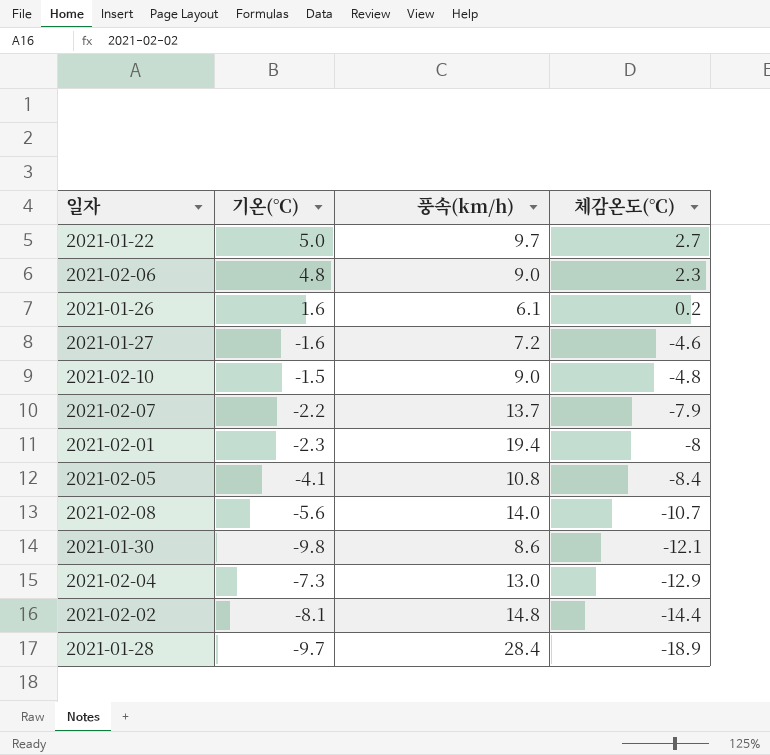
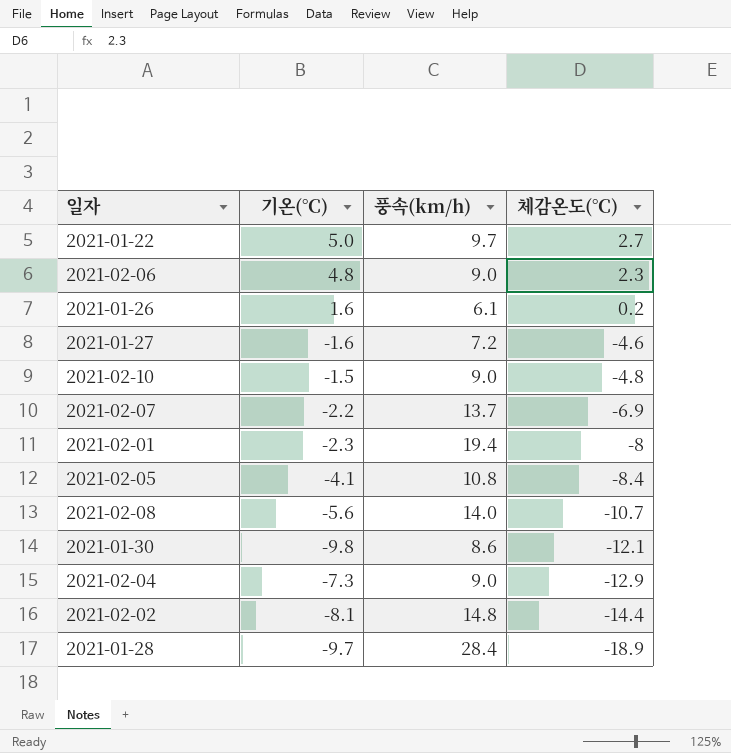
2021-02-07 | 체감온도(°C): -7.9 -> -6.9
2021-02-04 | 풍속(km/h): 13.0 -> 9.0

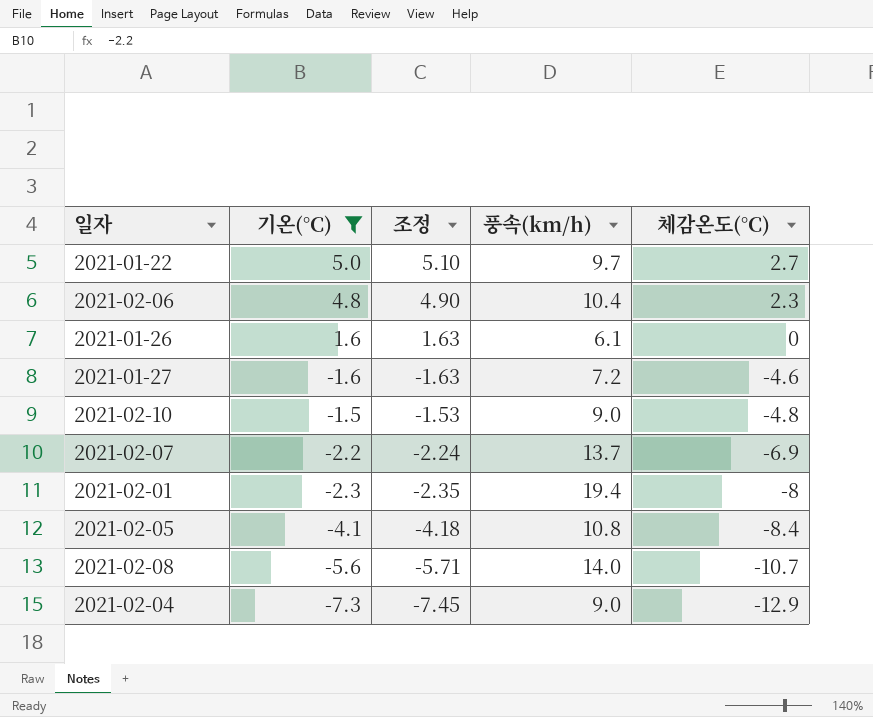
filter: none -> 기온(°C) >= -7.3
column 조정 | formula: none -> [기온(°C)] * 1.02
2021-02-06 | 풍속(km/h): 9.0 -> 10.4
2021-01-26 | 체감온도(°C): 0.2 -> 0

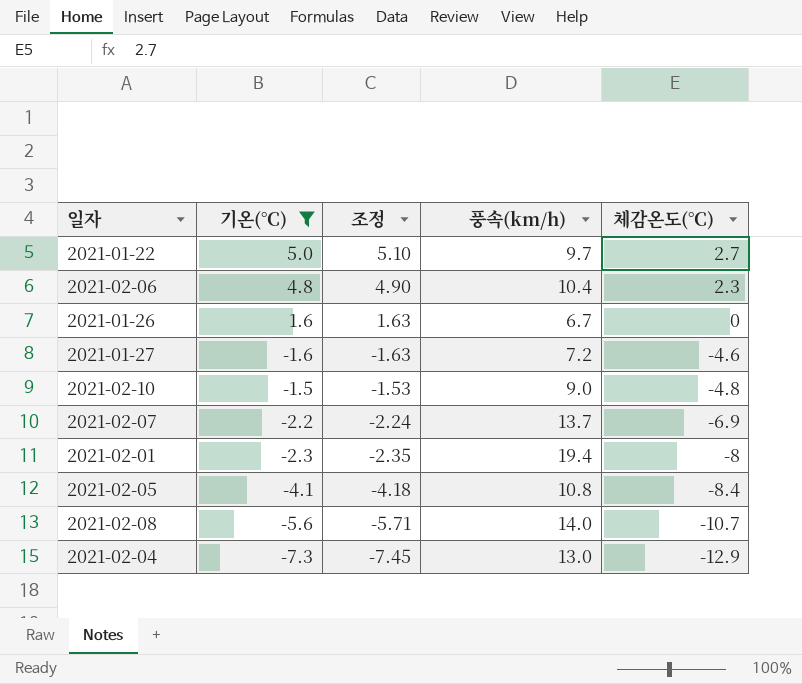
2021-01-26 | 풍속(km/h): 6.1 -> 6.7
2021-02-04 | 풍속(km/h): 9.0 -> 13.0

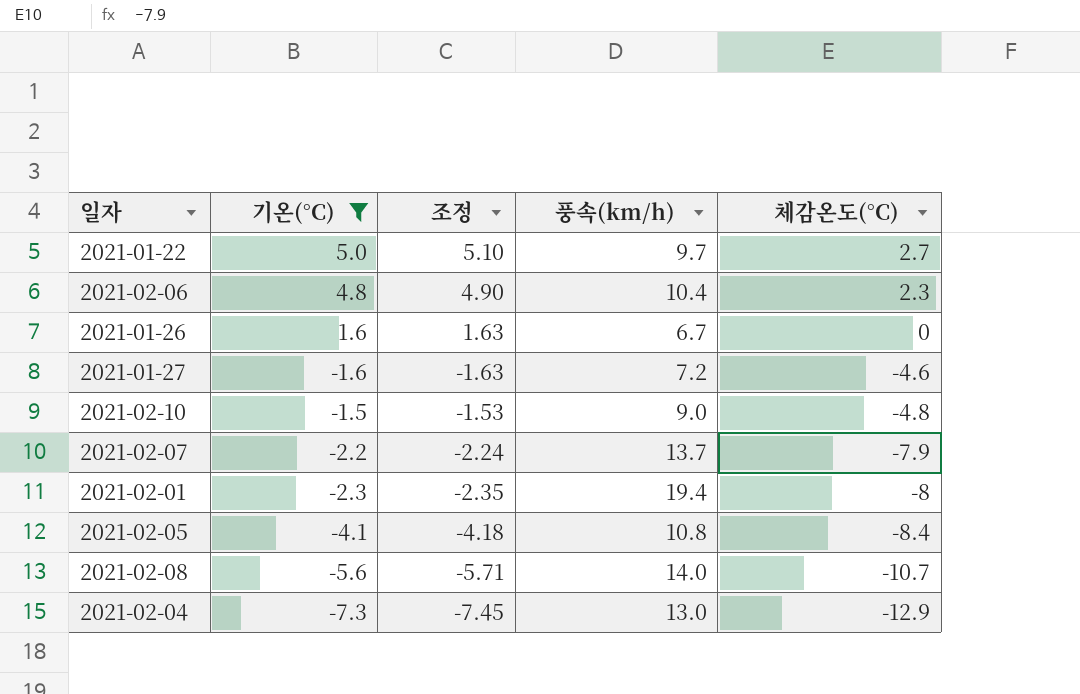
2021-02-07 | 체감온도(°C): -6.9 -> -7.9

